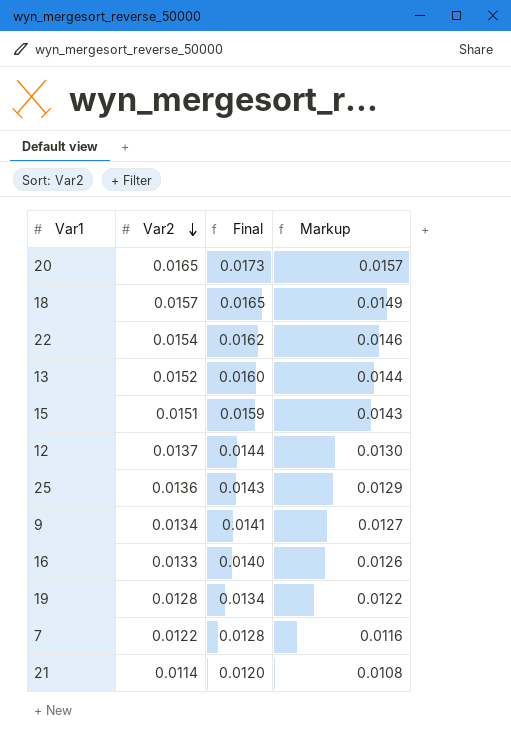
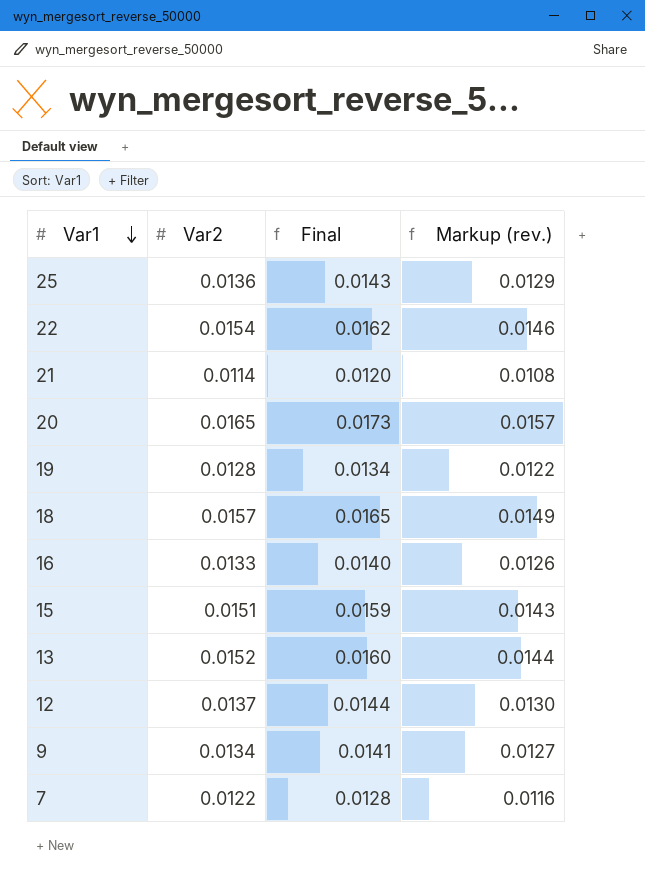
row order: Var2 descending -> Var1 descending
column name: Markup -> Markup (rev.)

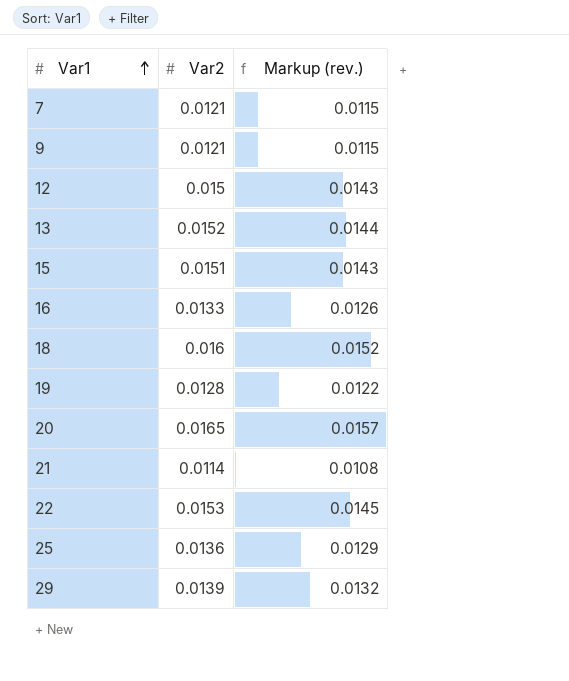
row order: Var1 descending -> Var1 ascending
column Final | formula: [Var2] * 1.05 -> none
7 | Var2: 0.0122 -> 0.0121
7 | Markup (rev.): 0.0116 -> 0.0115
9 | Var2: 0.0134 -> 0.0121
9 | Markup (rev.): 0.0127 -> 0.0115
12 | Var2: 0.0137 -> 0.015
12 | Markup (rev.): 0.0130 -> 0.0143
18 | Var2: 0.0157 -> 0.016
18 | Markup (rev.): 0.0149 -> 0.0152
22 | Var2: 0.0154 -> 0.0153
22 | Markup (rev.): 0.0146 -> 0.0145
row 29: none -> 0.0139 | 0.0132

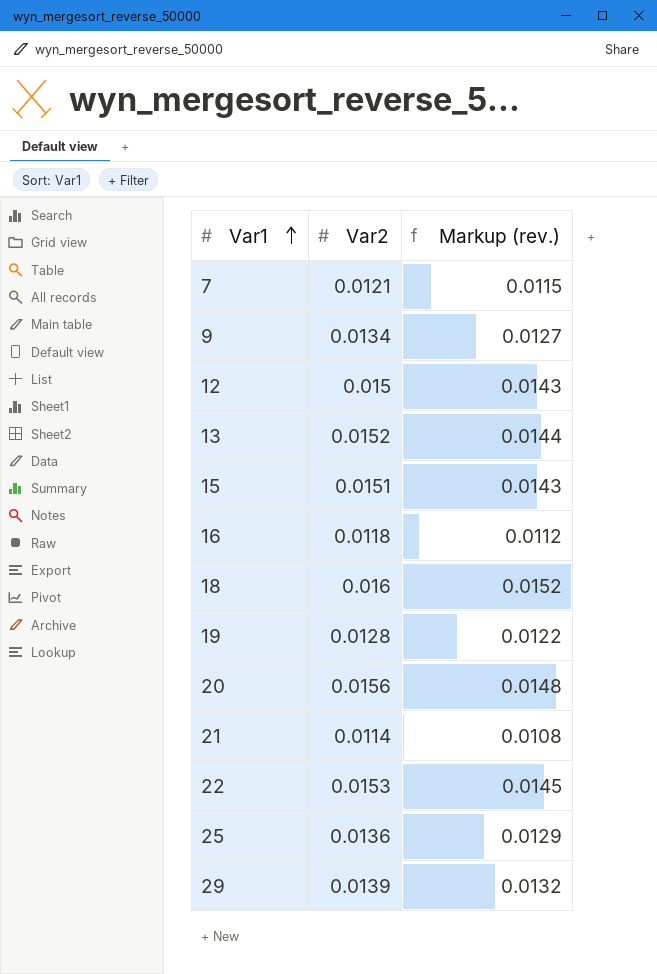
9 | Var2: 0.0121 -> 0.0134
9 | Markup (rev.): 0.0115 -> 0.0127
16 | Var2: 0.0133 -> 0.0118
16 | Markup (rev.): 0.0126 -> 0.0112
20 | Var2: 0.0165 -> 0.0156
20 | Markup (rev.): 0.0157 -> 0.0148

